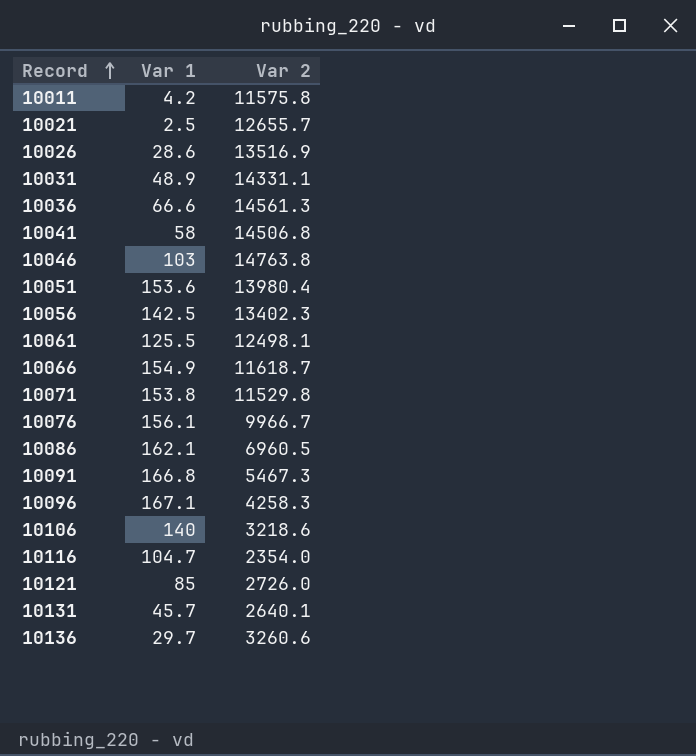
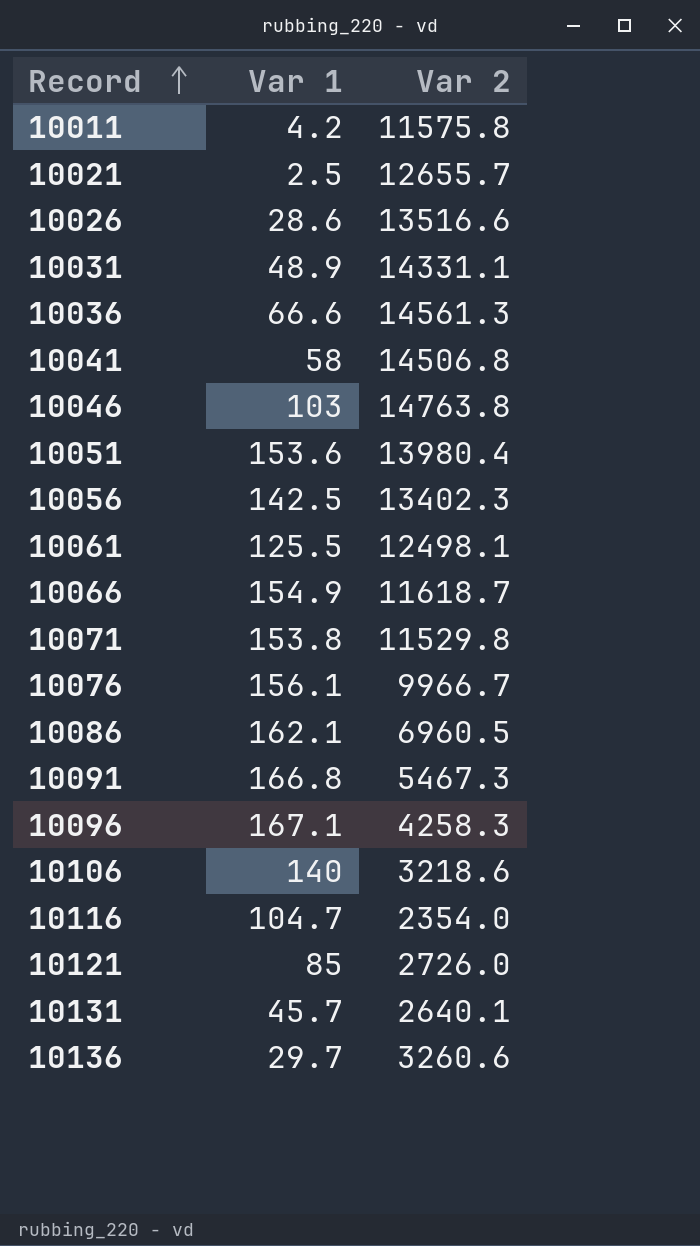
10026 | Var 2: 13516.9 -> 13516.6

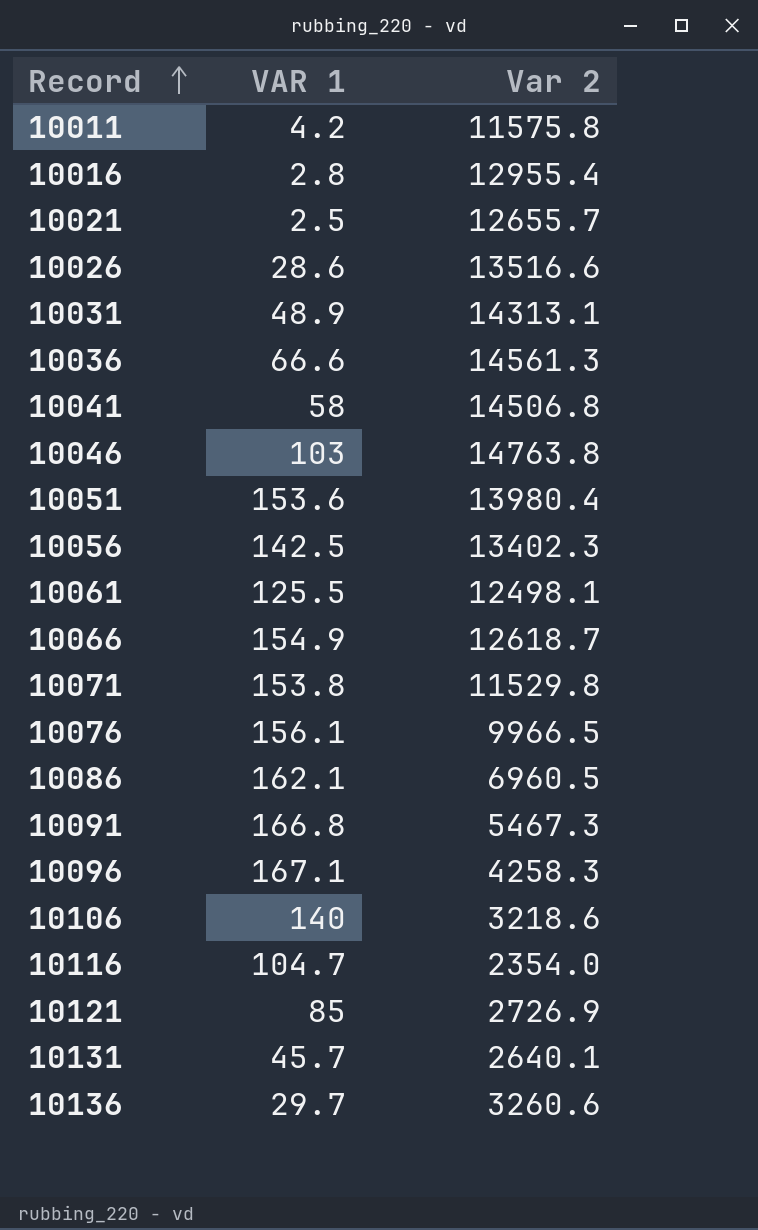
column name: Var 1 -> VAR 1
row 10016: none -> 2.8 | 12955.4
10031 | Var 2: 14331.1 -> 14313.1
10066 | Var 2: 11618.7 -> 12618.7
10076 | Var 2: 9966.7 -> 9966.5
10121 | Var 2: 2726.0 -> 2726.9

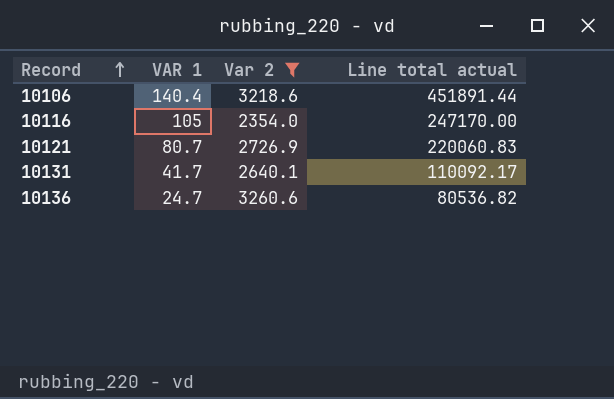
filter: none -> Var 2 <= 3260.6
column Line total actual | formula: none -> [VAR 1] * [Var 2]
10106 | VAR 1: 140 -> 140.4
10116 | VAR 1: 104.7 -> 105
10121 | VAR 1: 85 -> 80.7
10131 | VAR 1: 45.7 -> 41.7
10136 | VAR 1: 29.7 -> 24.7

